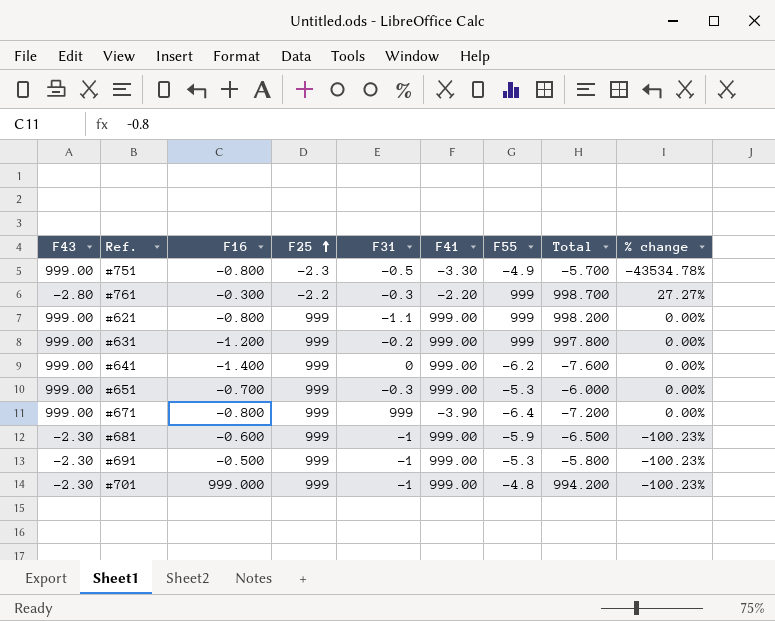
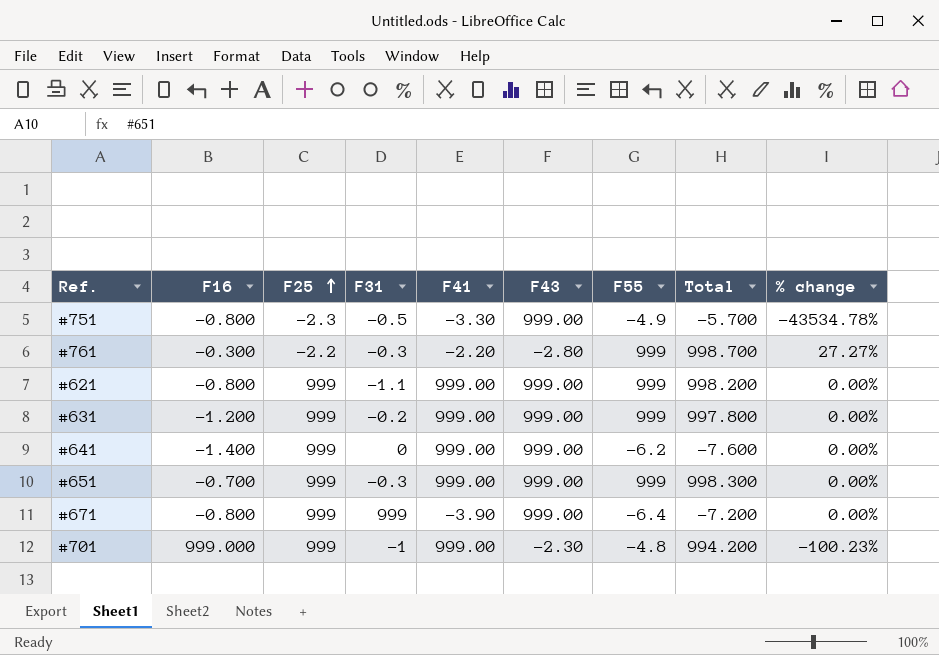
column F43 | position: 1 -> 6
row #681: -2.30 | -0.600 | 999 | -1 | 999.00 | -5.9 | -6.500 | -100.23% -> none
row #691: -2.30 | -0.500 | 999 | -1 | 999.00 | -5.3 | -5.800 | -100.23% -> none
#651 | F55: -5.3 -> 999
#651 | Total: -6.000 -> 998.300

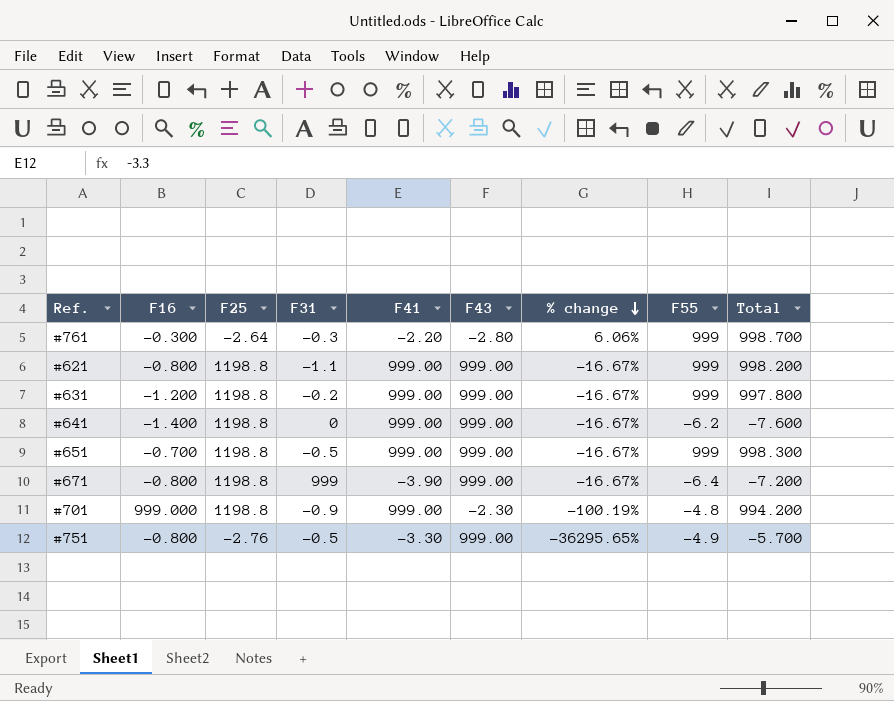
row order: F25 ascending -> % change descending
column % change | position: 9 -> 7
#761 | F25: -2.2 -> -2.64
#761 | % change: 27.27% -> 6.06%
#621 | F25: 999 -> 1198.8
#621 | % change: 0.00% -> -16.67%
#631 | F25: 999 -> 1198.8
#631 | % change: 0.00% -> -16.67%
#641 | F25: 999 -> 1198.8
#641 | % change: 0.00% -> -16.67%
#651 | F25: 999 -> 1198.8
#651 | F31: -0.3 -> -0.5
#651 | % change: 0.00% -> -16.67%
#671 | F25: 999 -> 1198.8
#671 | % change: 0.00% -> -16.67%
#701 | F25: 999 -> 1198.8
#701 | F31: -1 -> -0.9
#701 | % change: -100.23% -> -100.19%
#751 | F25: -2.3 -> -2.76
#751 | % change: -43534.78% -> -36295.65%

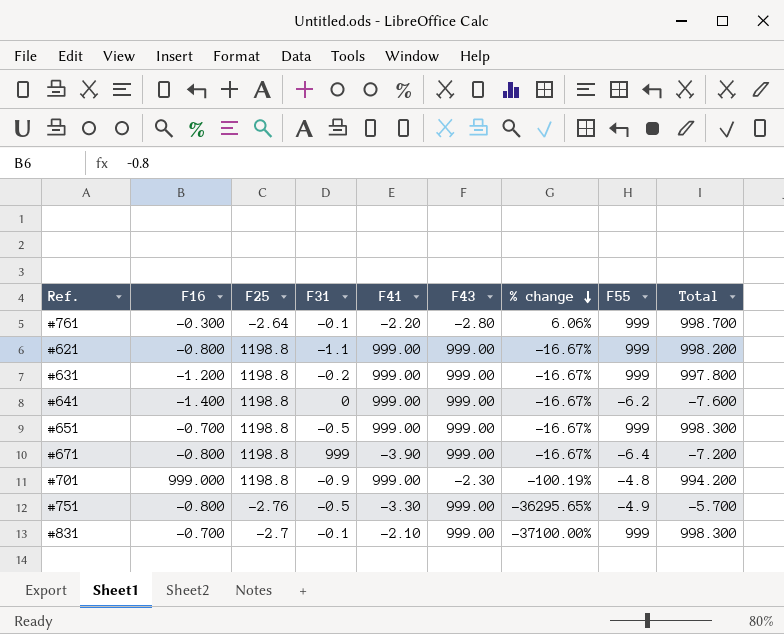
#761 | F31: -0.3 -> -0.1
row #831: none -> -0.700 | -2.7 | -0.1 | -2.10 | 999.00 | -37100.00% | 999 | 998.300

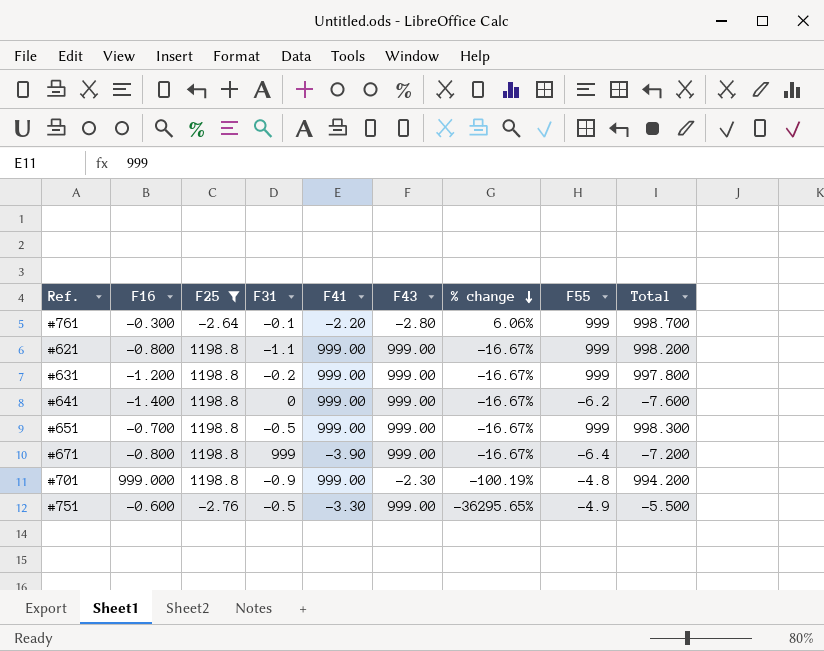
filter: none -> F25 != -2.7
#751 | F16: -0.800 -> -0.600
#751 | Total: -5.700 -> -5.500

